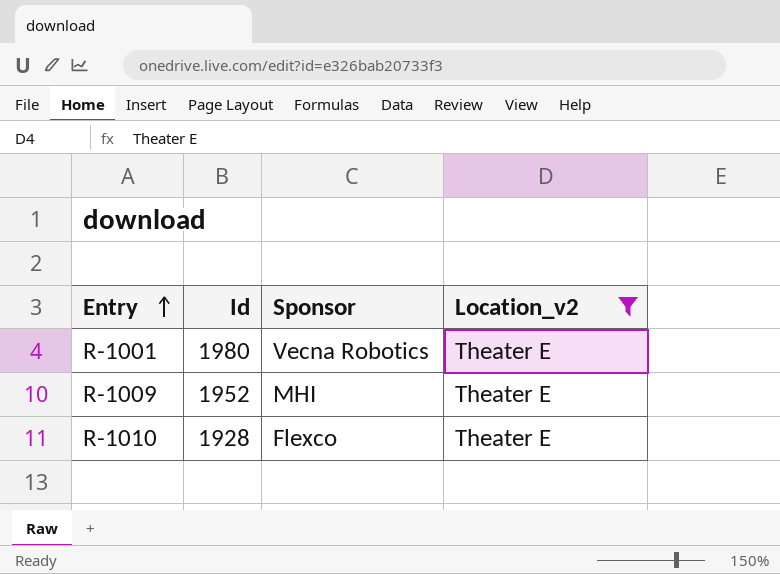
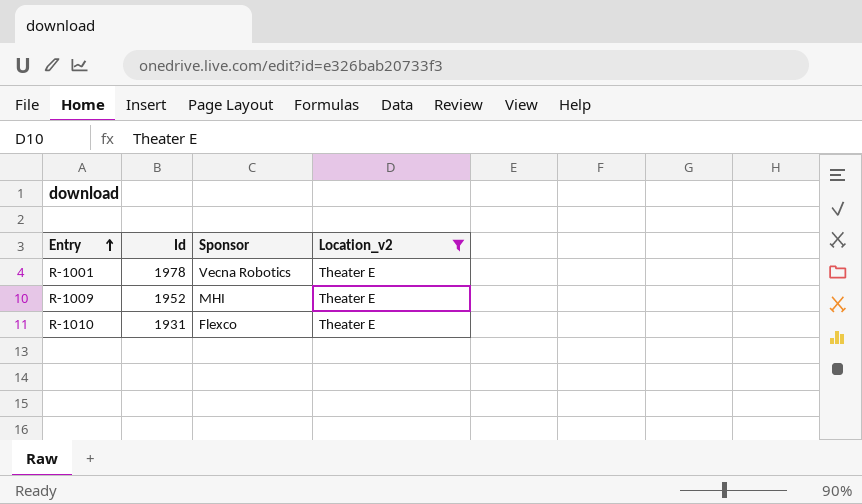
R-1001 | Id: 1980 -> 1978
R-1010 | Id: 1928 -> 1931

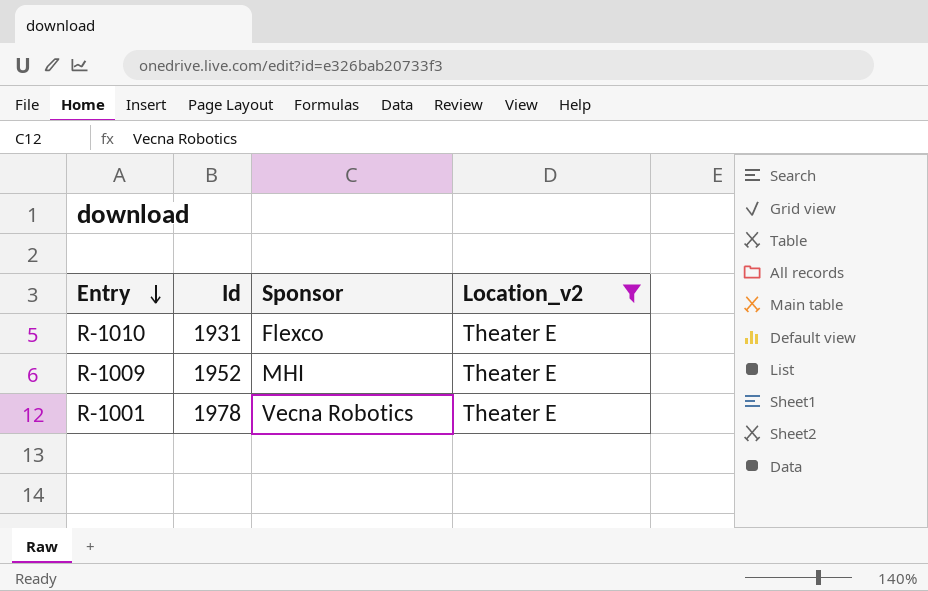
row order: Entry ascending -> Entry descending

